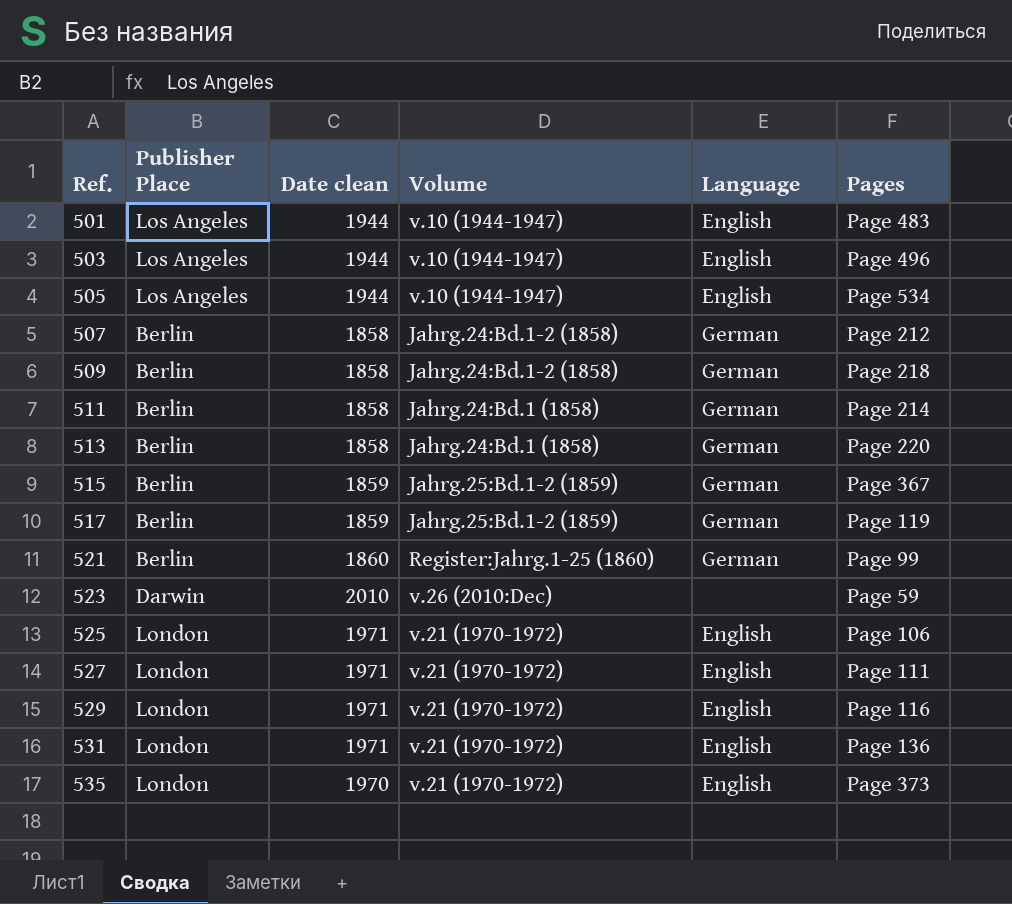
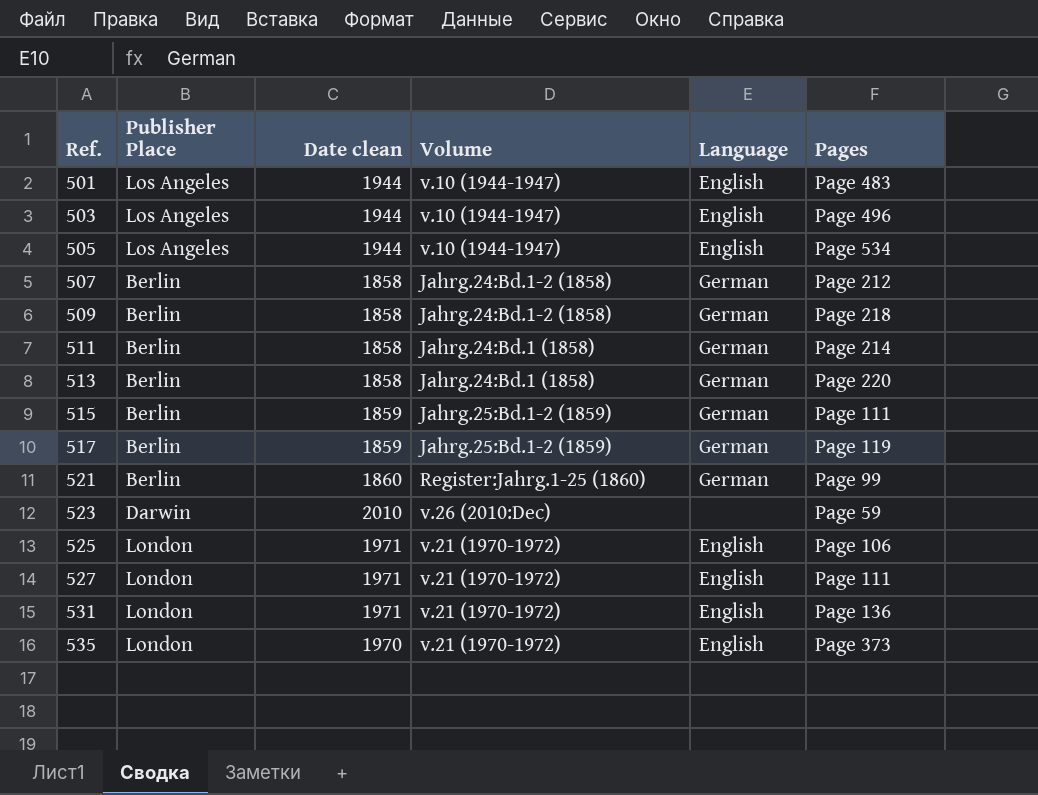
row 529: London | 1971 | v.21 (1970-1972) | English | Page 116 -> none
515 | Pages: Page 367 -> Page 111

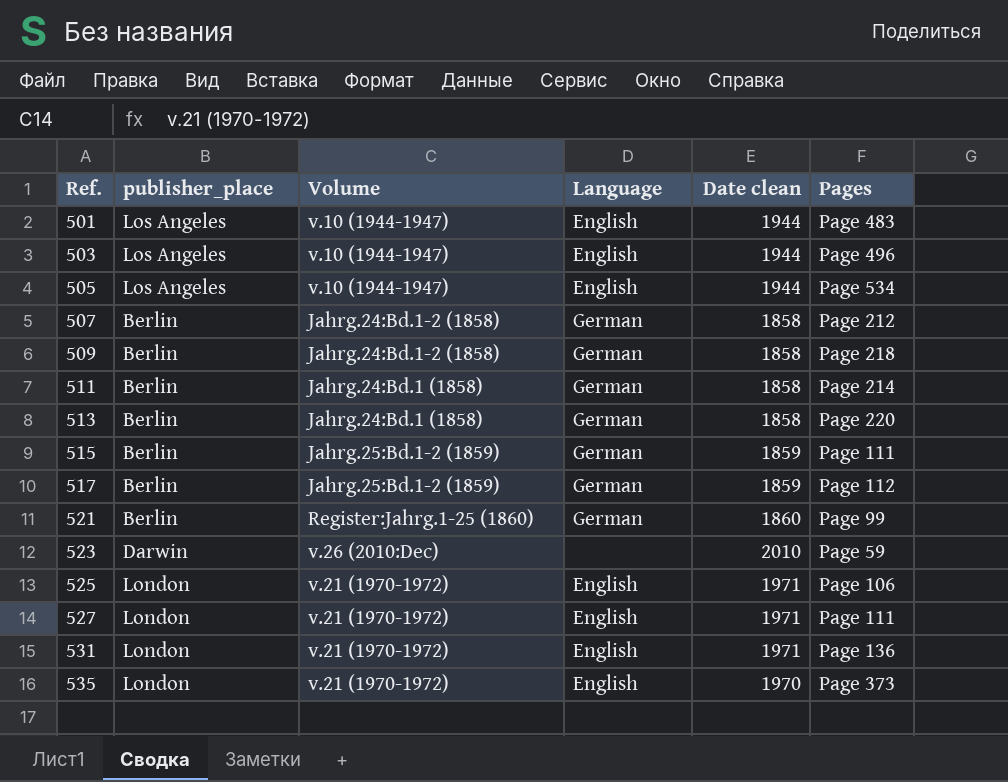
column name: Publisher Place -> publisher_place
column Date clean | position: 3 -> 5
517 | Pages: Page 119 -> Page 112

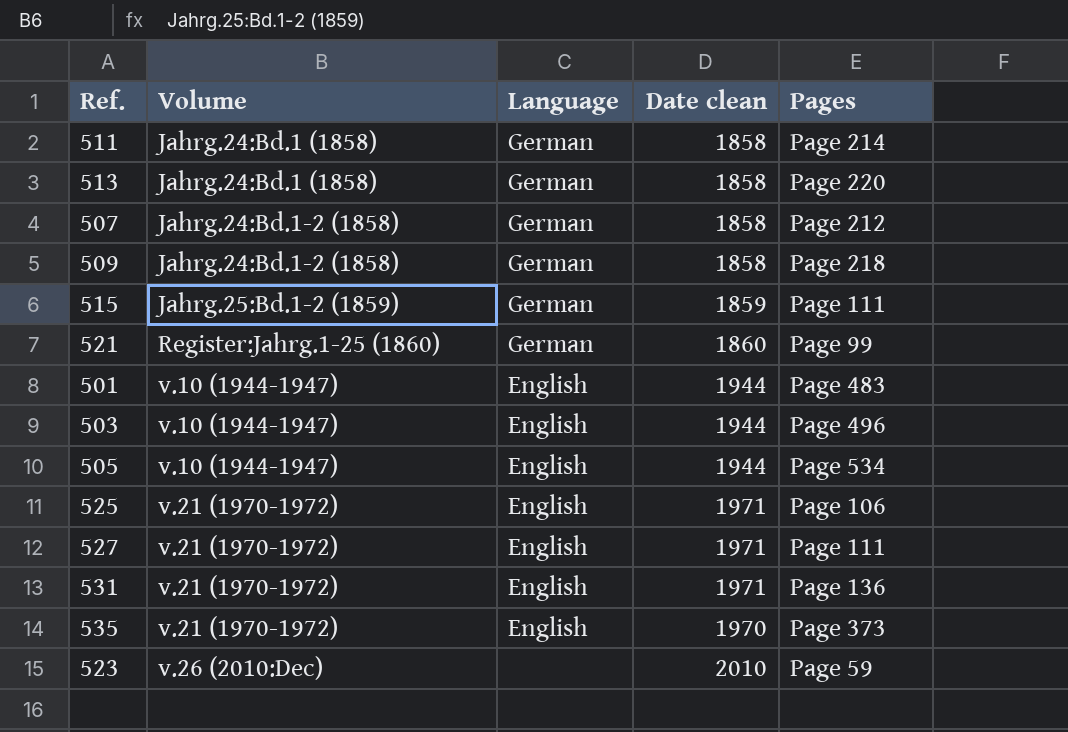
row order: Ref. ascending -> Volume ascending
column publisher_place | position: 2 -> none
row 517: Berlin | Jahrg.25:Bd.1-2 (1859) | German | 1859 | Page 112 -> none

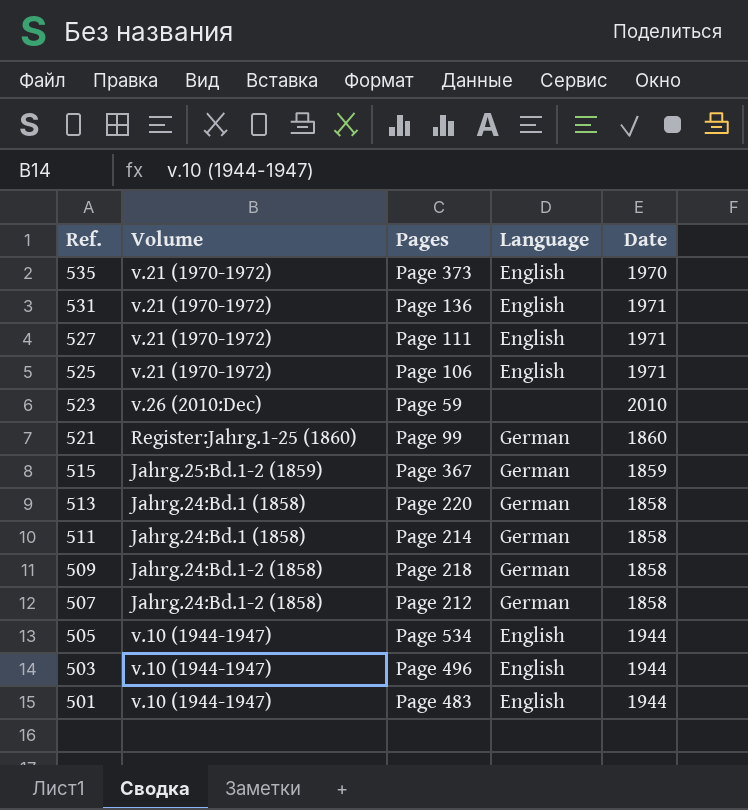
row order: Volume ascending -> Ref. descending
column Pages | position: 5 -> 3
column name: Date clean -> Date
515 | Pages: Page 111 -> Page 367

